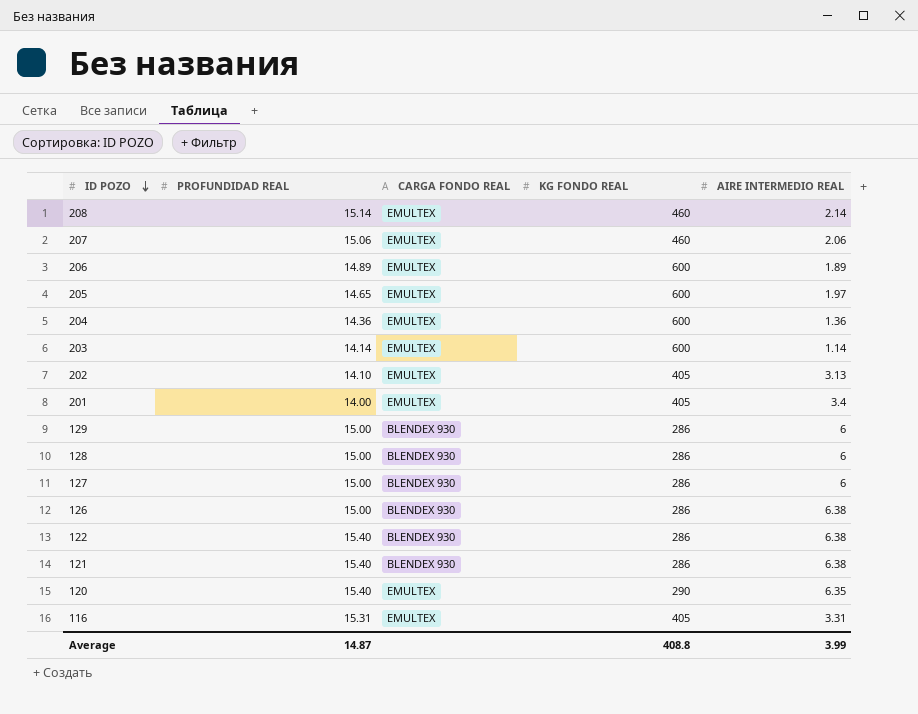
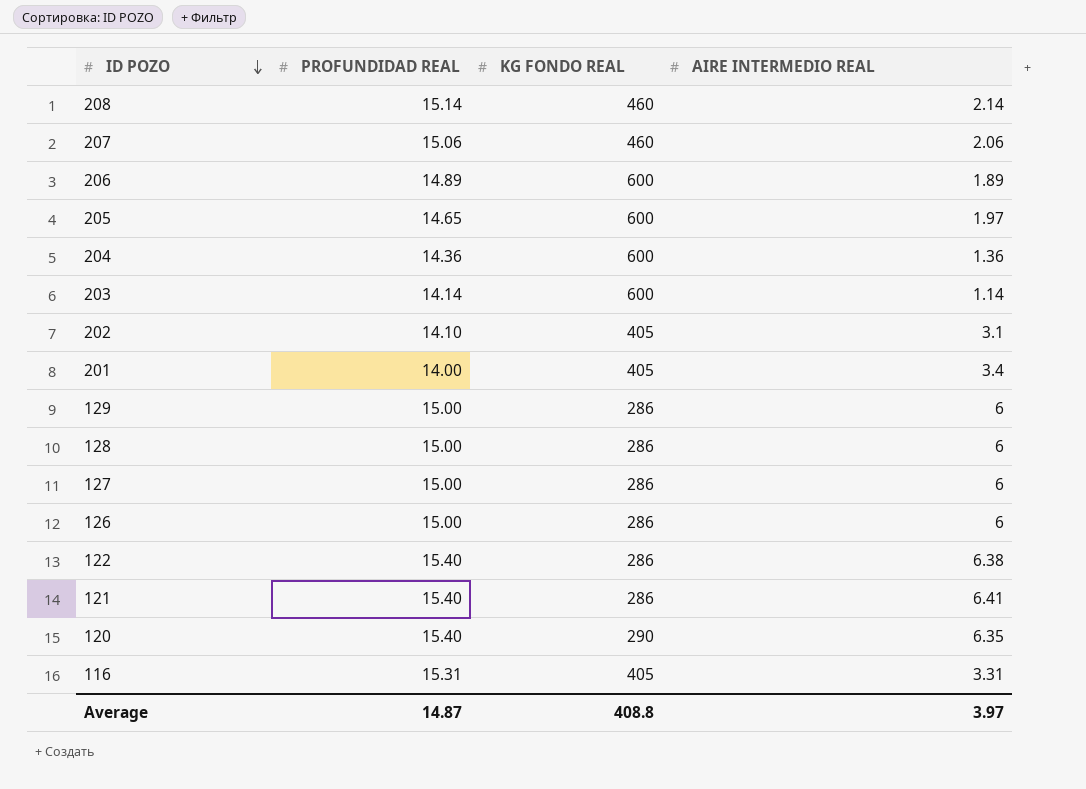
column CARGA FONDO REAL | position: 3 -> none
202 | AIRE INTERMEDIO REAL: 3.13 -> 3.1
126 | AIRE INTERMEDIO REAL: 6.38 -> 6
121 | AIRE INTERMEDIO REAL: 6.38 -> 6.41
Average | AIRE INTERMEDIO REAL: 3.99 -> 3.97

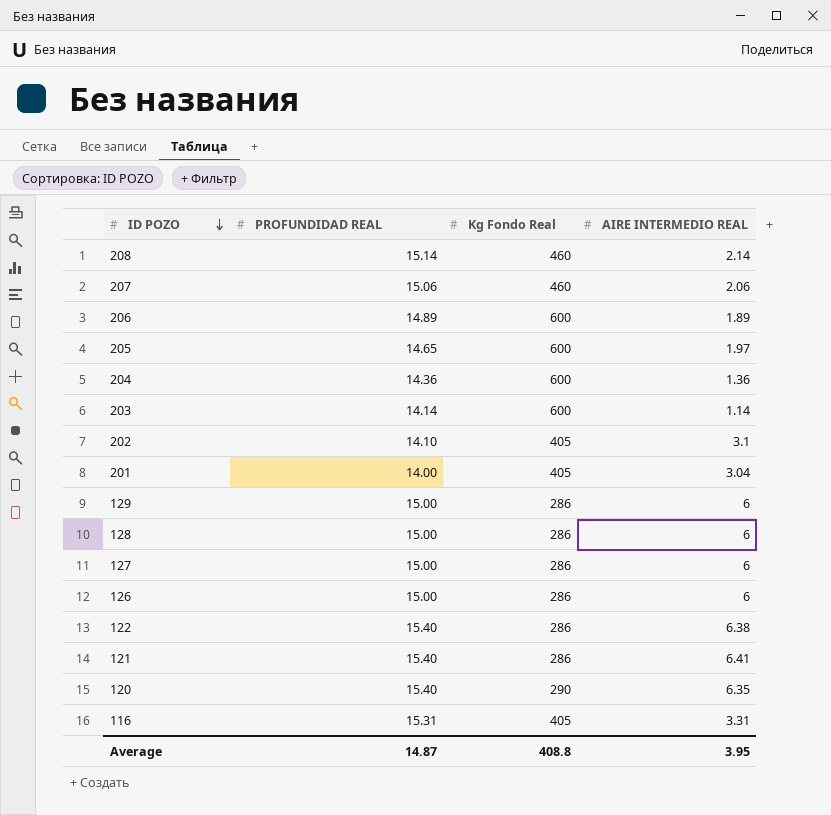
column name: KG FONDO REAL -> Kg Fondo Real
201 | AIRE INTERMEDIO REAL: 3.4 -> 3.04
Average | AIRE INTERMEDIO REAL: 3.97 -> 3.95

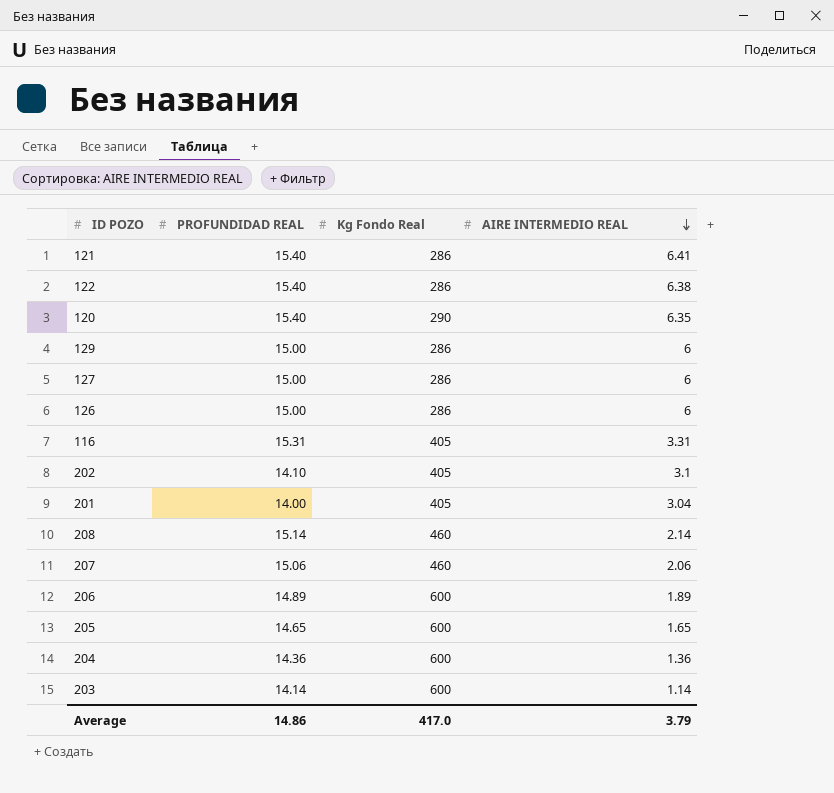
row order: ID POZO descending -> AIRE INTERMEDIO REAL descending
row 128: 15.00 | 286 | 6 -> none
205 | AIRE INTERMEDIO REAL: 1.97 -> 1.65
Average | PROFUNDIDAD REAL: 14.87 -> 14.86
Average | Kg Fondo Real: 408.8 -> 417.0
Average | AIRE INTERMEDIO REAL: 3.95 -> 3.79

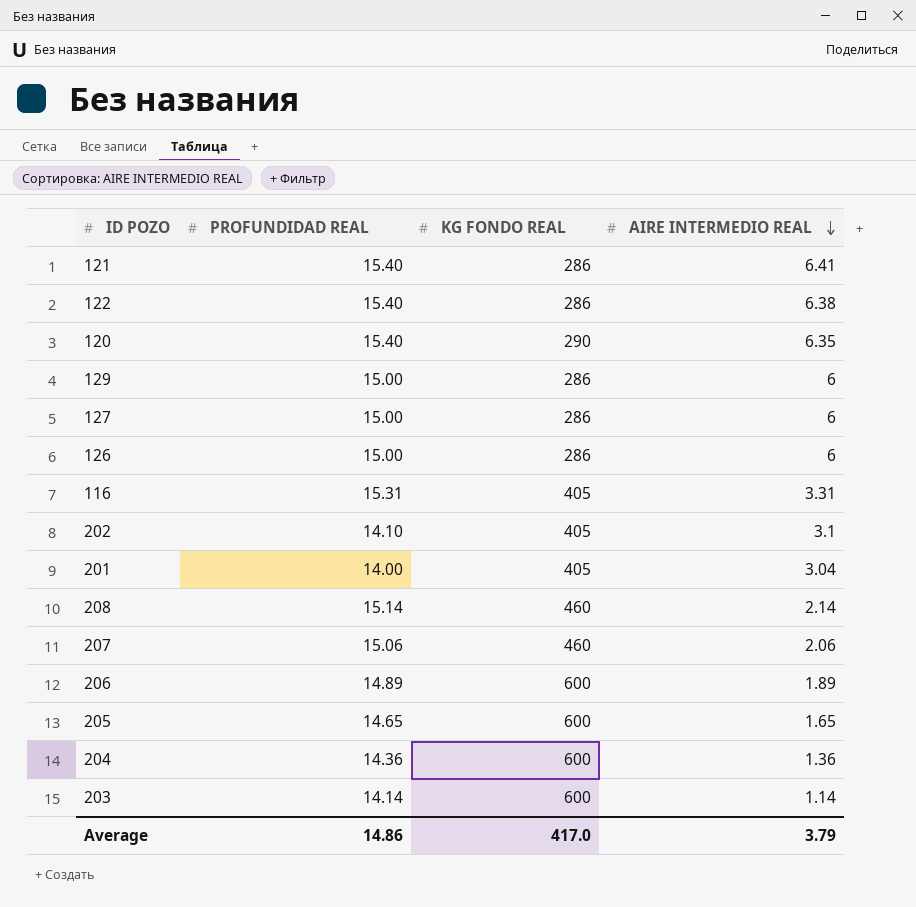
column name: Kg Fondo Real -> KG FONDO REAL

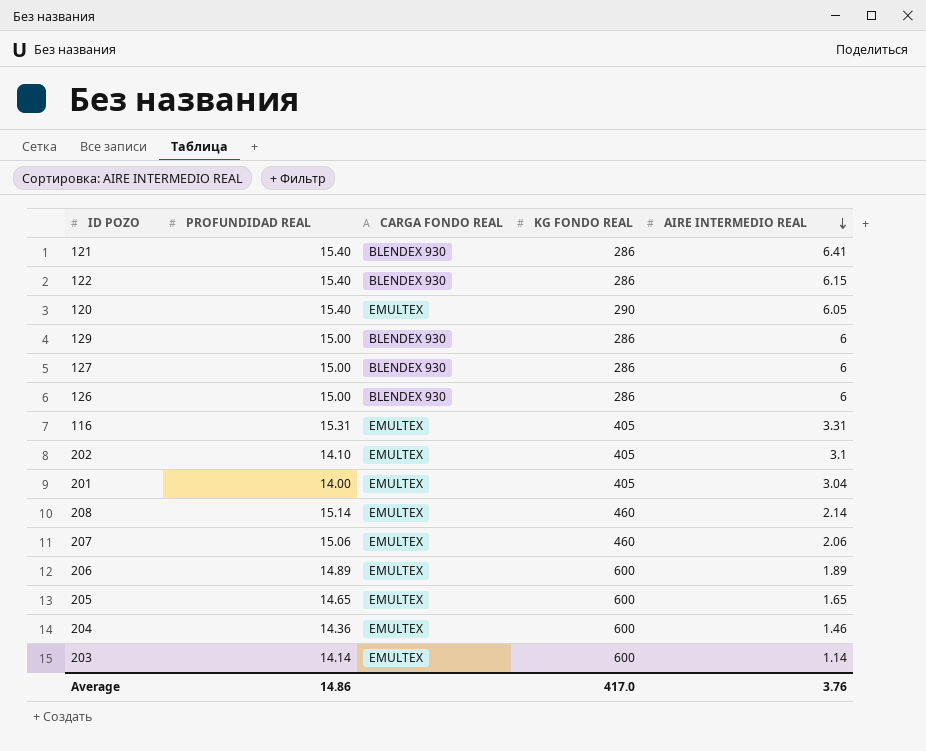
column CARGA FONDO REAL | position: none -> 3
122 | AIRE INTERMEDIO REAL: 6.38 -> 6.15
120 | AIRE INTERMEDIO REAL: 6.35 -> 6.05
204 | AIRE INTERMEDIO REAL: 1.36 -> 1.46
Average | AIRE INTERMEDIO REAL: 3.79 -> 3.76

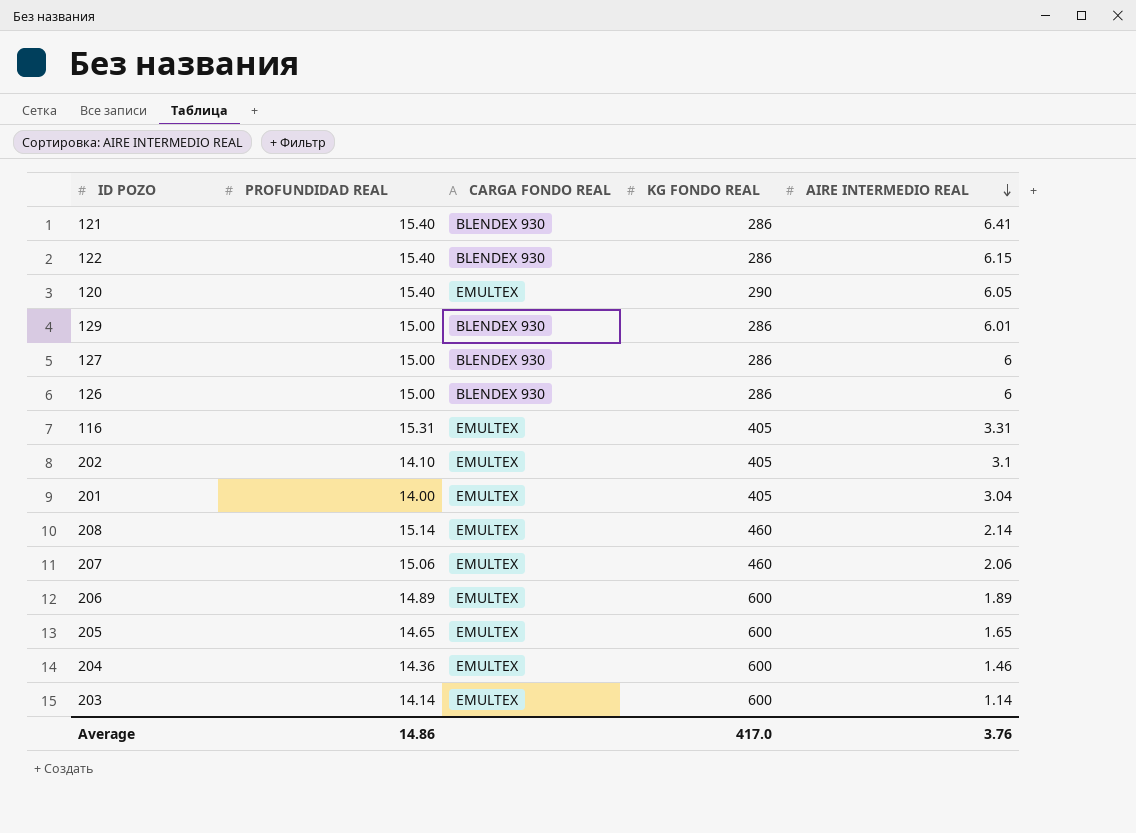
129 | AIRE INTERMEDIO REAL: 6 -> 6.01

